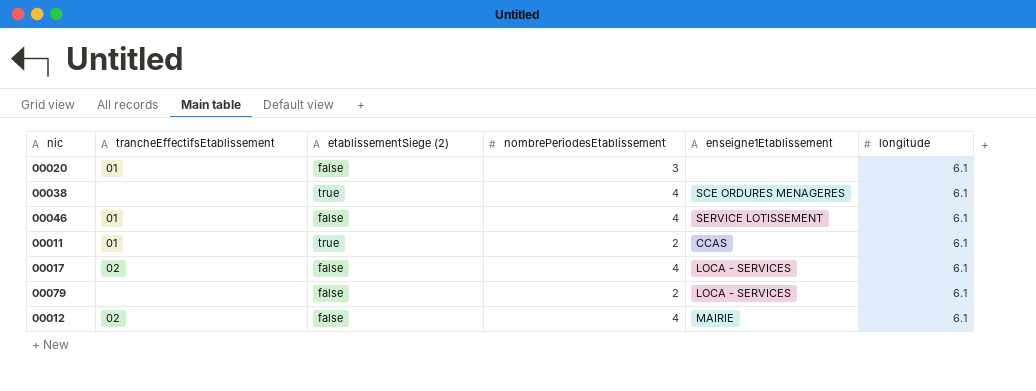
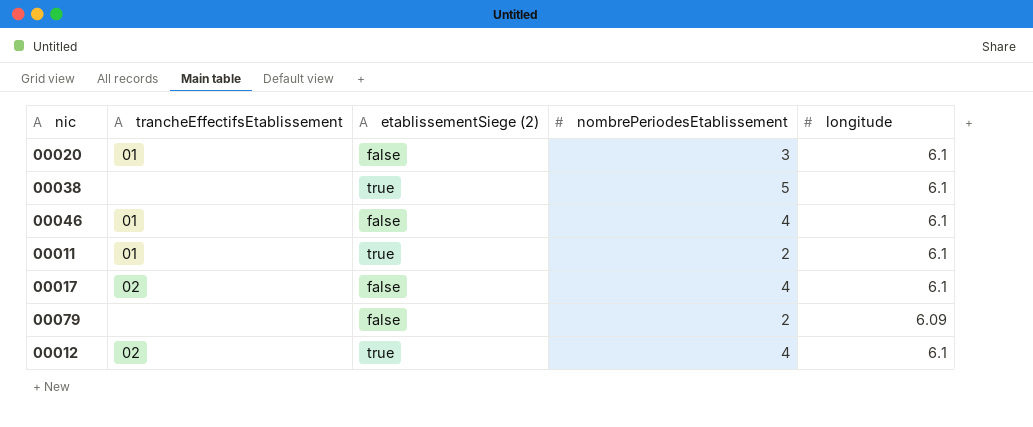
column enseigne1Etablissement | position: 5 -> none
00038 | nombrePeriodesEtablissement: 4 -> 5
00079 | longitude: 6.1 -> 6.09
00012 | etablissementSiege (2): false -> true

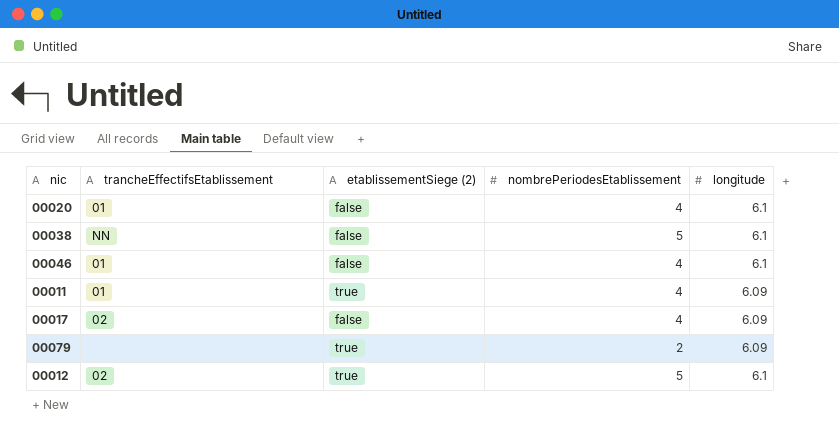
00020 | nombrePeriodesEtablissement: 3 -> 4
00038 | trancheEffectifsEtablissement: none -> NN
00038 | etablissementSiege (2): true -> false
00011 | nombrePeriodesEtablissement: 2 -> 4
00011 | longitude: 6.1 -> 6.09
00017 | longitude: 6.1 -> 6.09
00079 | etablissementSiege (2): false -> true
00012 | nombrePeriodesEtablissement: 4 -> 5

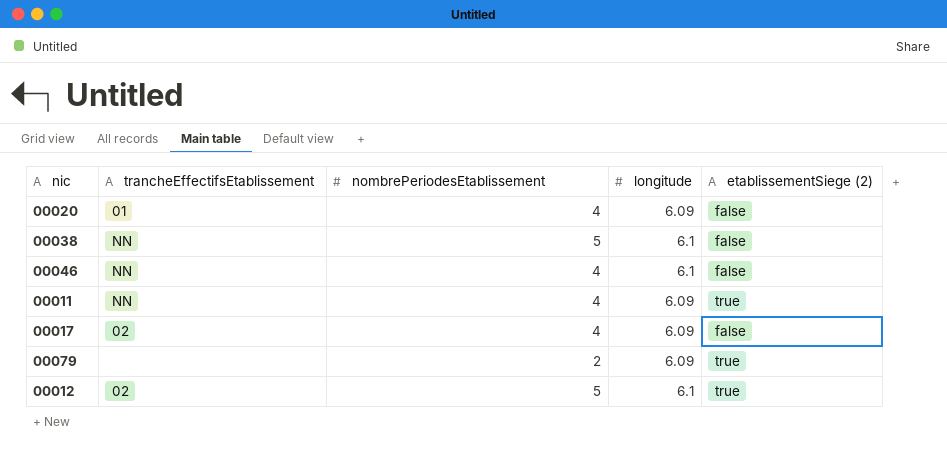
column etablissementSiege (2) | position: 3 -> 5
00020 | longitude: 6.1 -> 6.09
00046 | trancheEffectifsEtablissement: 01 -> NN
00011 | trancheEffectifsEtablissement: 01 -> NN

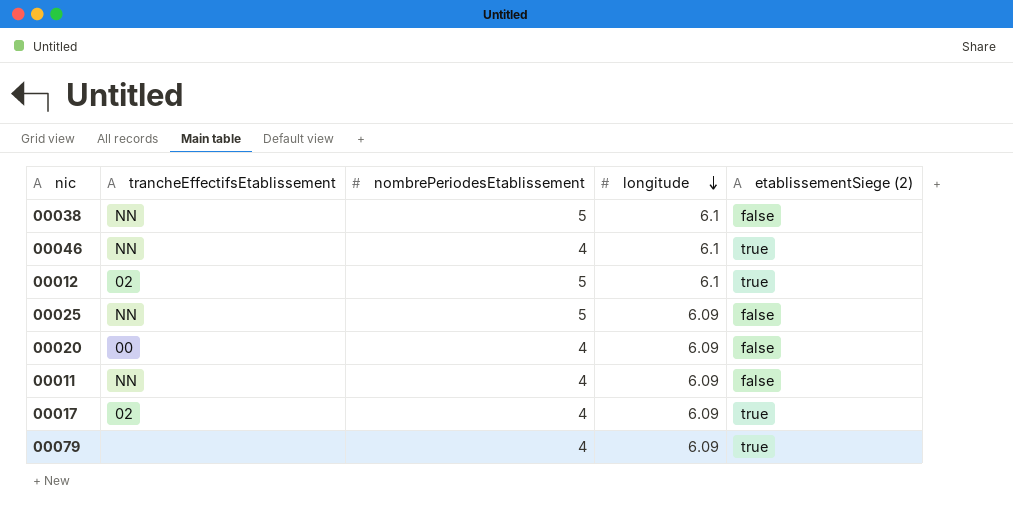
row order: none -> longitude descending
00046 | etablissementSiege (2): false -> true
row 00025: none -> NN | 5 | 6.09 | false
00020 | trancheEffectifsEtablissement: 01 -> 00
00011 | etablissementSiege (2): true -> false
00017 | etablissementSiege (2): false -> true
00079 | nombrePeriodesEtablissement: 2 -> 4

